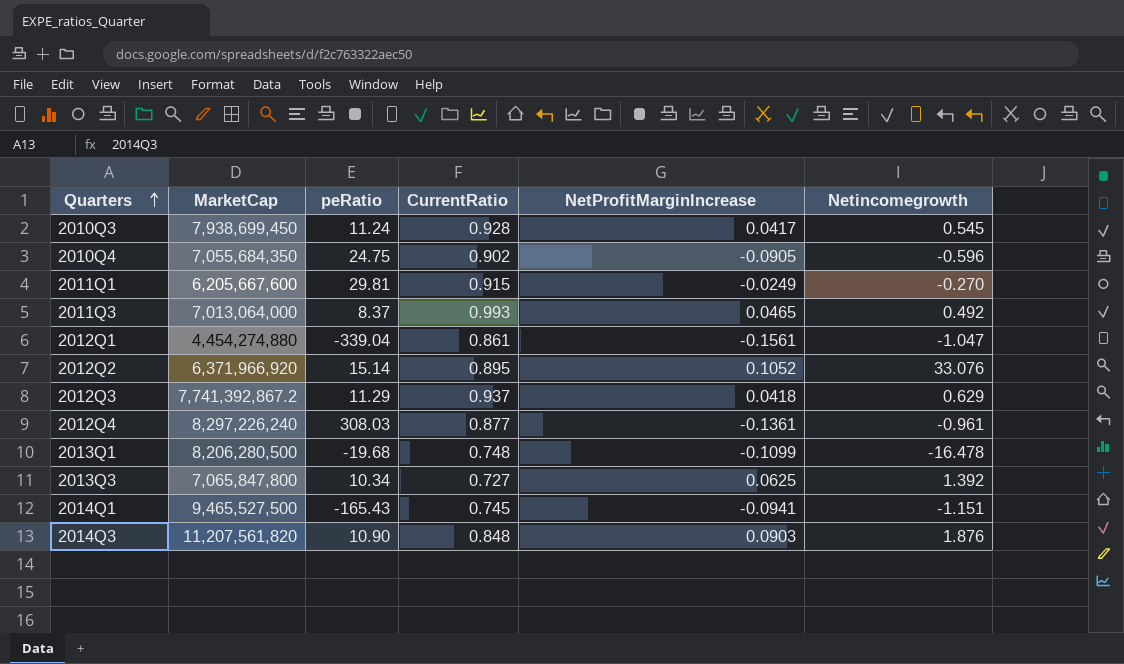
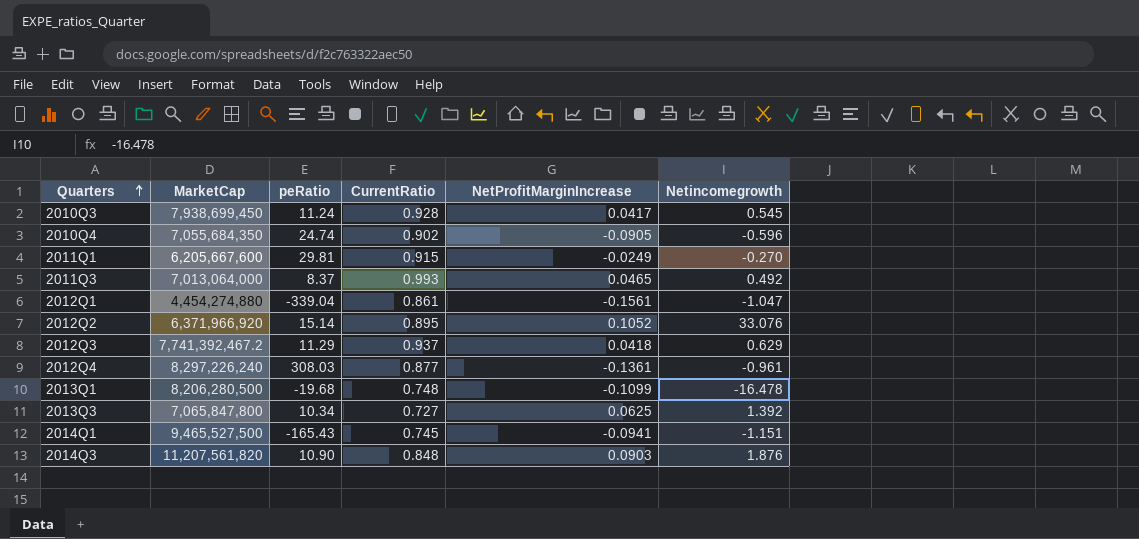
2010Q4 | peRatio: 24.75 -> 24.74
2012Q3 | MarketCap: 7,741,392,867.2 -> 7,741,392,467.2

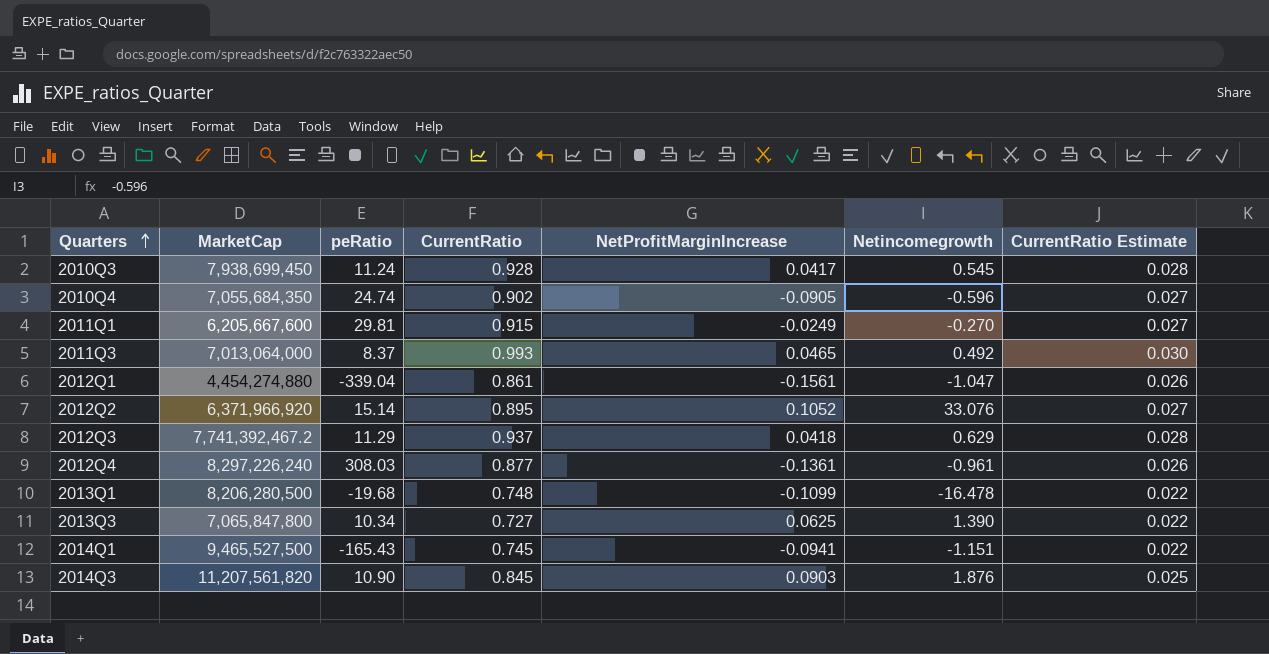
column CurrentRatio Estimate | formula: none -> [CurrentRatio] * 0.03
2013Q3 | Netincomegrowth: 1.392 -> 1.390
2014Q3 | CurrentRatio: 0.848 -> 0.845

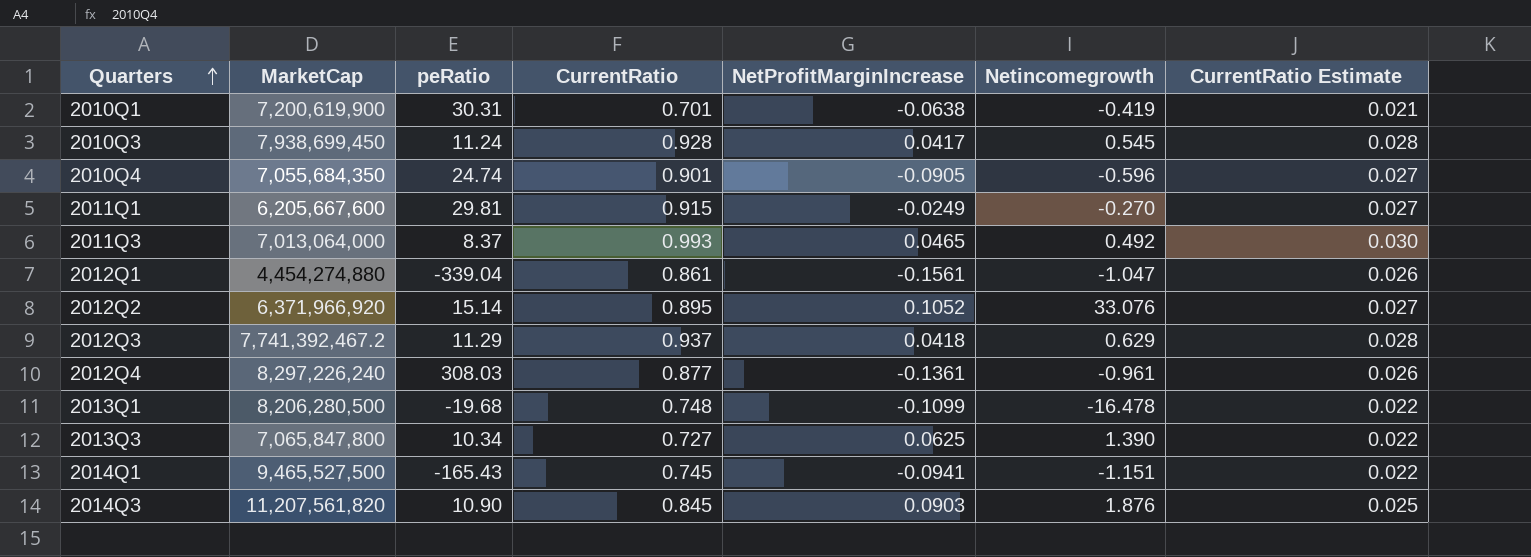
row 2010Q1: none -> 7,200,619,900 | 30.31 | 0.701 | -0.0638 | -0.419 | 0.021
2010Q4 | CurrentRatio: 0.902 -> 0.901

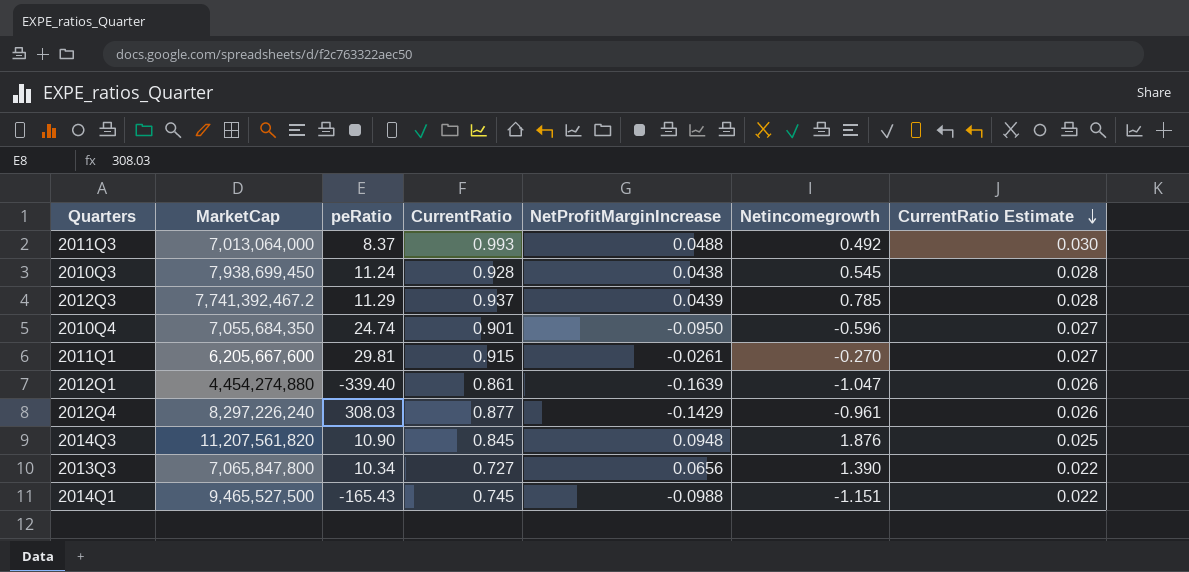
row order: Quarters ascending -> CurrentRatio Estimate descending
row 2010Q1: 7,200,619,900 | 30.31 | 0.701 | -0.0638 | -0.419 | 0.021 -> none
row 2012Q2: 6,371,966,920 | 15.14 | 0.895 | 0.1052 | 33.076 | 0.027 -> none
row 2013Q1: 8,206,280,500 | -19.68 | 0.748 | -0.1099 | -16.478 | 0.022 -> none
2011Q3 | NetProfitMarginIncrease: 0.0465 -> 0.0488
2010Q3 | NetProfitMarginIncrease: 0.0417 -> 0.0438
2012Q3 | NetProfitMarginIncrease: 0.0418 -> 0.0439
2012Q3 | Netincomegrowth: 0.629 -> 0.785
2010Q4 | NetProfitMarginIncrease: -0.0905 -> -0.0950
2011Q1 | NetProfitMarginIncrease: -0.0249 -> -0.0261
2012Q1 | peRatio: -339.04 -> -339.40
2012Q1 | NetProfitMarginIncrease: -0.1561 -> -0.1639
2012Q4 | NetProfitMarginIncrease: -0.1361 -> -0.1429
2014Q3 | NetProfitMarginIncrease: 0.0903 -> 0.0948
2013Q3 | NetProfitMarginIncrease: 0.0625 -> 0.0656
2014Q1 | NetProfitMarginIncrease: -0.0941 -> -0.0988

